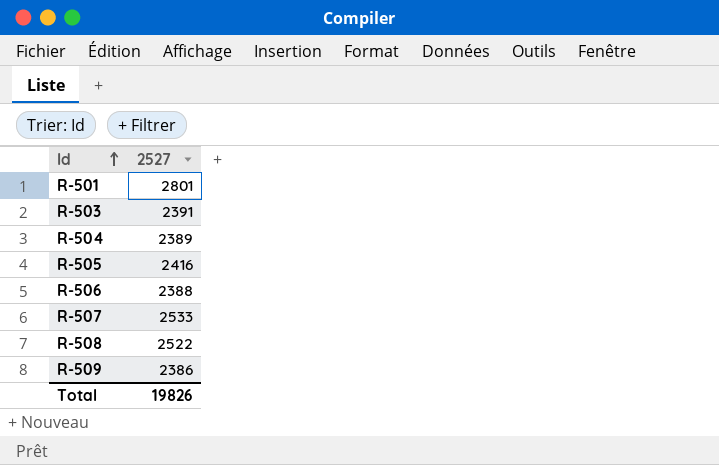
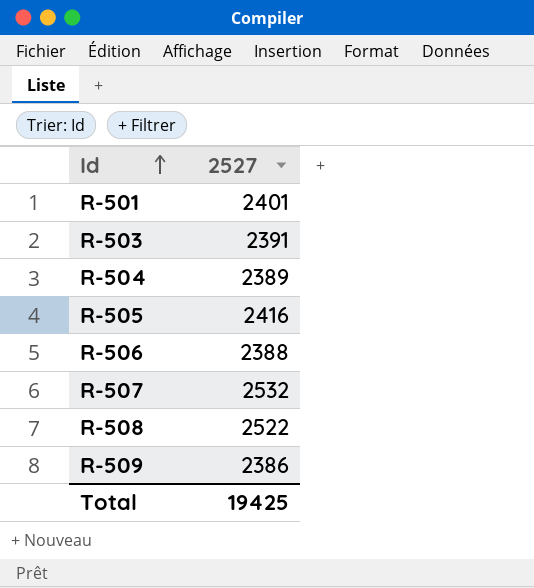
R-501 | 2527: 2801 -> 2401
R-507 | 2527: 2533 -> 2532
Total | 2527: 19826 -> 19425

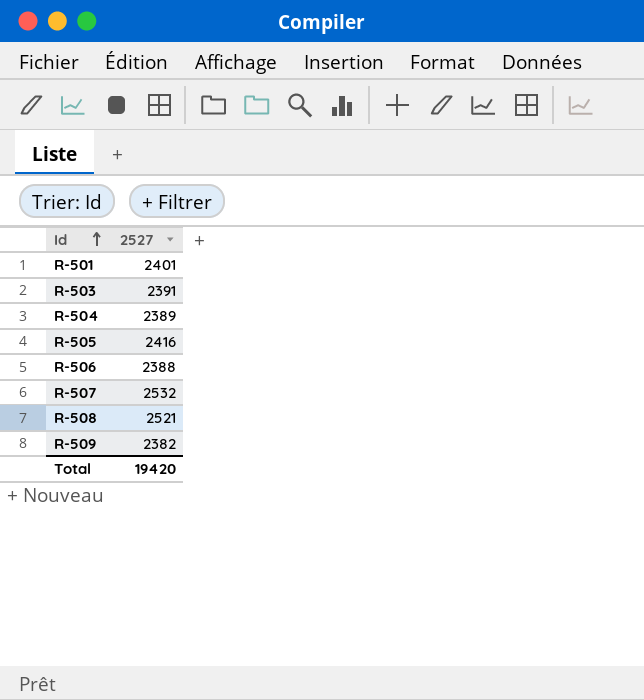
R-508 | 2527: 2522 -> 2521
R-509 | 2527: 2386 -> 2382
Total | 2527: 19425 -> 19420

